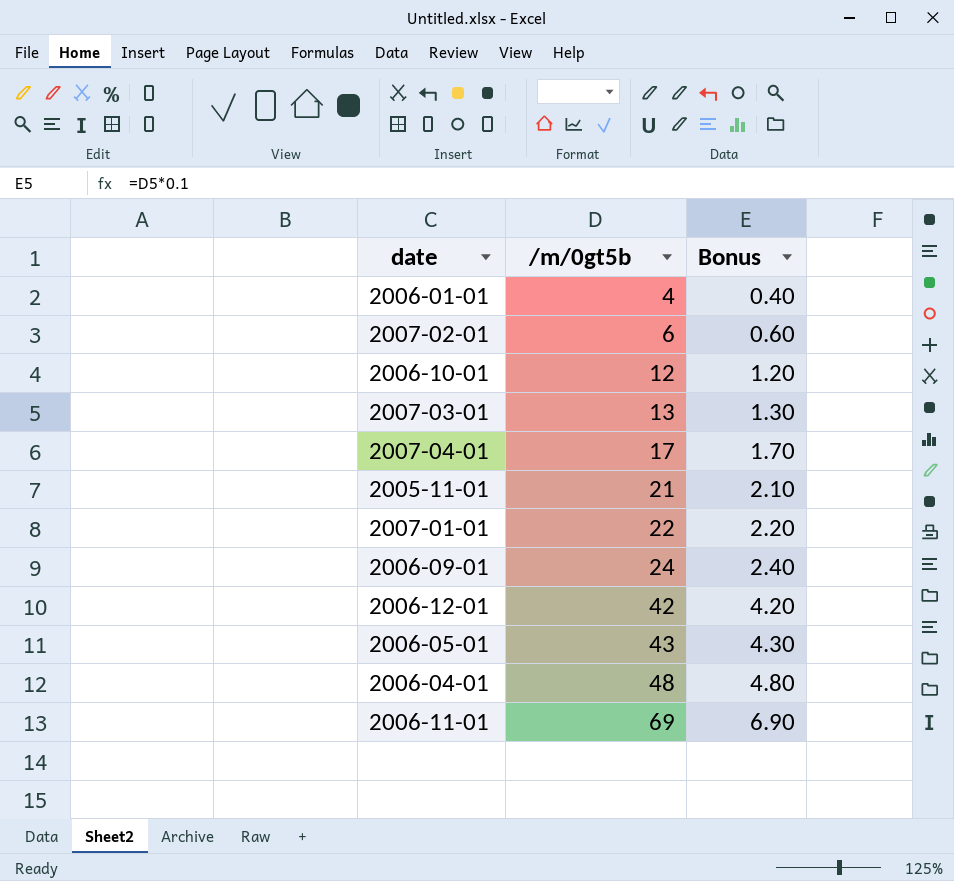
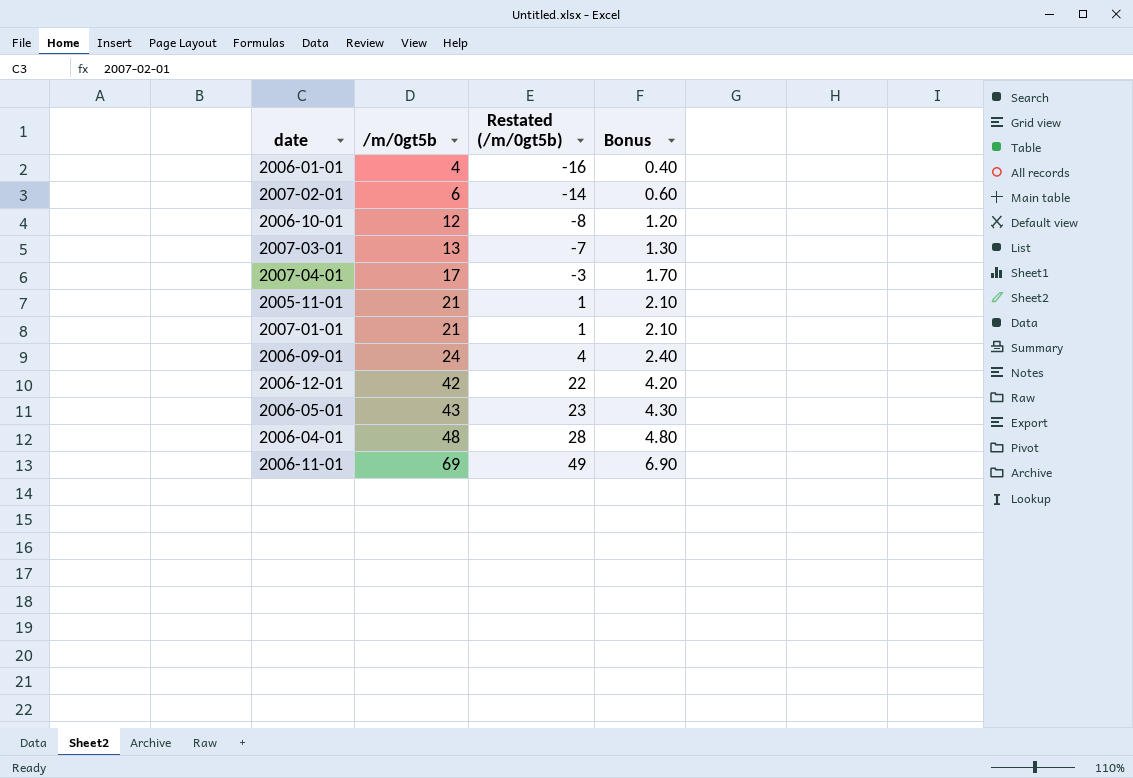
column Restated (/m/0gt5b) | formula: none -> [/m/0gt5b] - 20
2007-01-01 | /m/0gt5b: 22 -> 21
2007-01-01 | Bonus: 2.20 -> 2.10

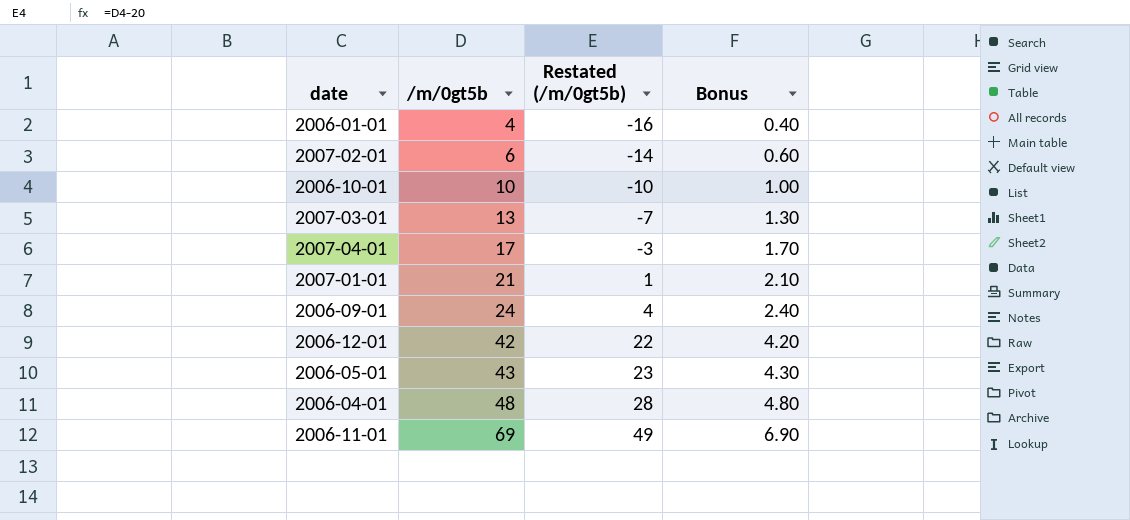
row 2005-11-01: 21 | 1 | 2.10 -> none
2006-10-01 | /m/0gt5b: 12 -> 10
2006-10-01 | Restated (/m/0gt5b): -8 -> -10
2006-10-01 | Bonus: 1.20 -> 1.00

